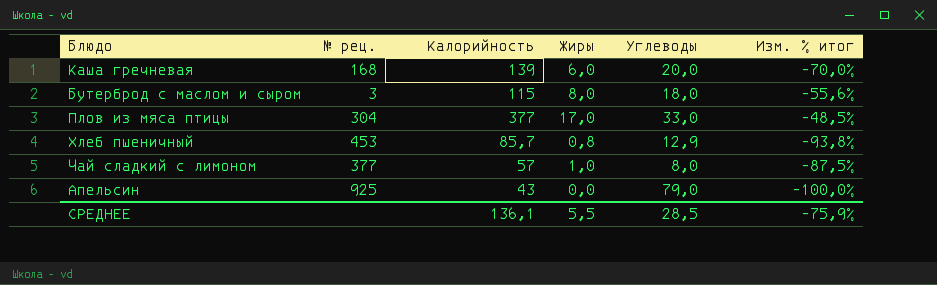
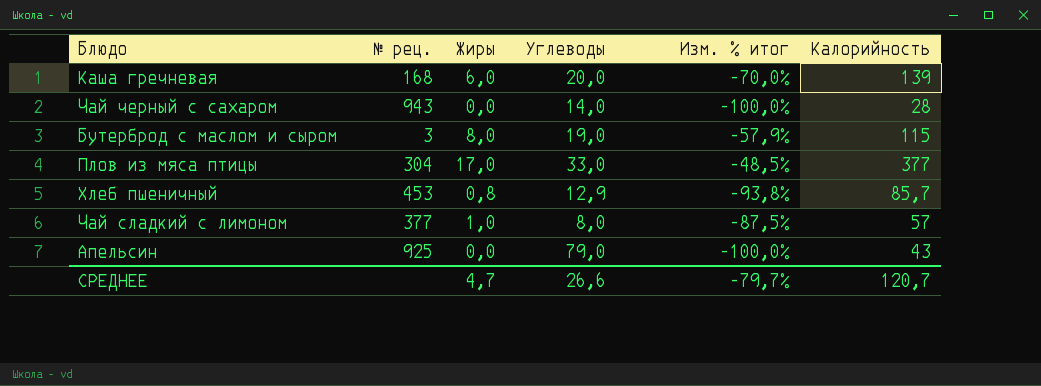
column Калорийность | position: 3 -> 6
row Чай черный с сахаром: none -> 943 | 0,0 | 14,0 | -100,0% | 28
Бутерброд с маслом и сыром | Углеводы: 18,0 -> 19,0
Бутерброд с маслом и сыром | Изм. % итог: -55,6% -> -57,9%
СРЕДНЕЕ | Жиры: 5,5 -> 4,7
СРЕДНЕЕ | Углеводы: 28,5 -> 26,6
СРЕДНЕЕ | Изм. % итог: -75,9% -> -79,7%
СРЕДНЕЕ | Калорийность: 136,1 -> 120,7

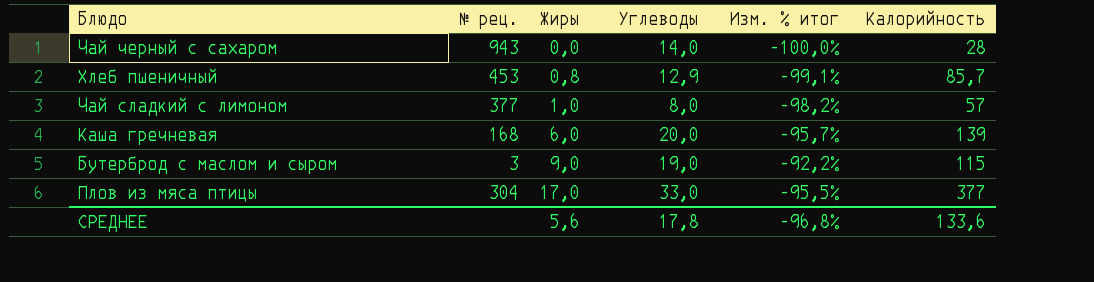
row order: none -> Жиры ascending
column Изм. % итог | formula: ([Жиры] - [Углеводы]) / [Углеводы] -> ([Жиры] - [Калорийность]) / [Калорийность]
row Апельсин: 925 | 0,0 | 79,0 | -100,0% | 43 -> none
Бутерброд с маслом и сыром | Жиры: 8,0 -> 9,0
СРЕДНЕЕ | Жиры: 4,7 -> 5,6
СРЕДНЕЕ | Углеводы: 26,6 -> 17,8
СРЕДНЕЕ | Изм. % итог: -79,7% -> -96,8%
СРЕДНЕЕ | Калорийность: 120,7 -> 133,6

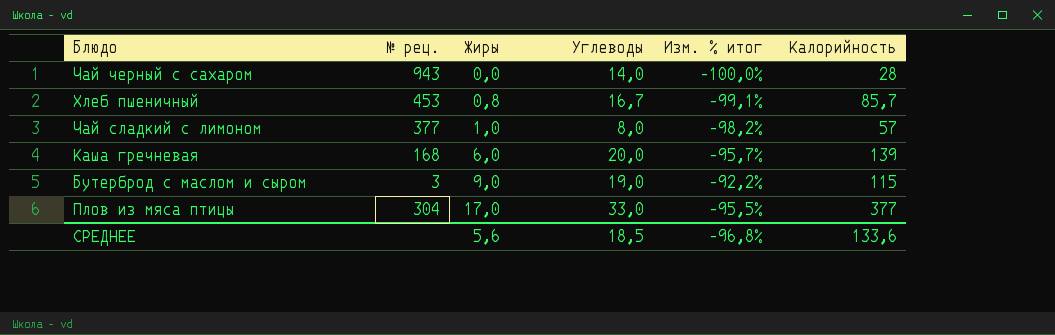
Хлеб пшеничный | Углеводы: 12,9 -> 16,7
СРЕДНЕЕ | Углеводы: 17,8 -> 18,5

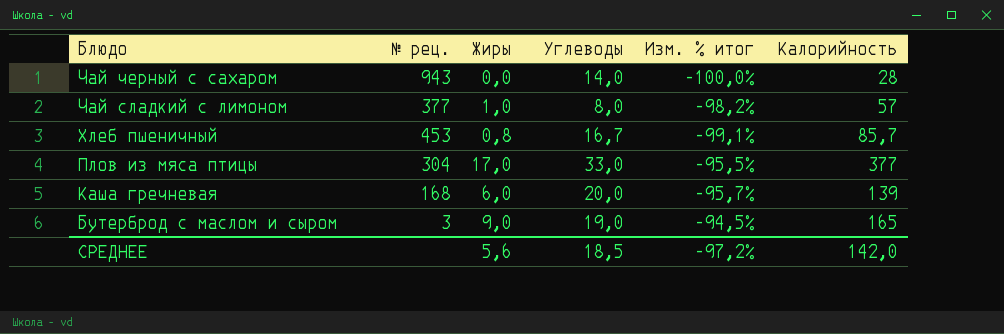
row order: Жиры ascending -> Блюдо descending
Бутерброд с маслом и сыром | Изм. % итог: -92,2% -> -94,5%
Бутерброд с маслом и сыром | Калорийность: 115 -> 165
СРЕДНЕЕ | Изм. % итог: -96,8% -> -97,2%
СРЕДНЕЕ | Калорийность: 133,6 -> 142,0

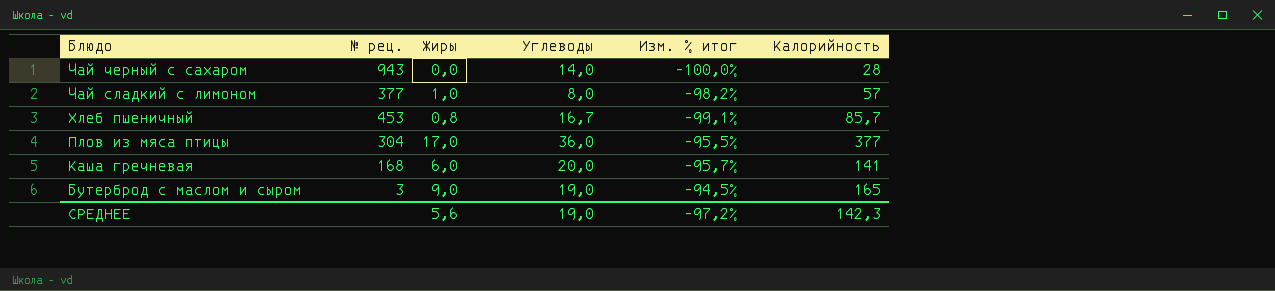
Плов из мяса птицы | Углеводы: 33,0 -> 36,0
Каша гречневая | Калорийность: 139 -> 141
СРЕДНЕЕ | Углеводы: 18,5 -> 19,0
СРЕДНЕЕ | Калорийность: 142,0 -> 142,3

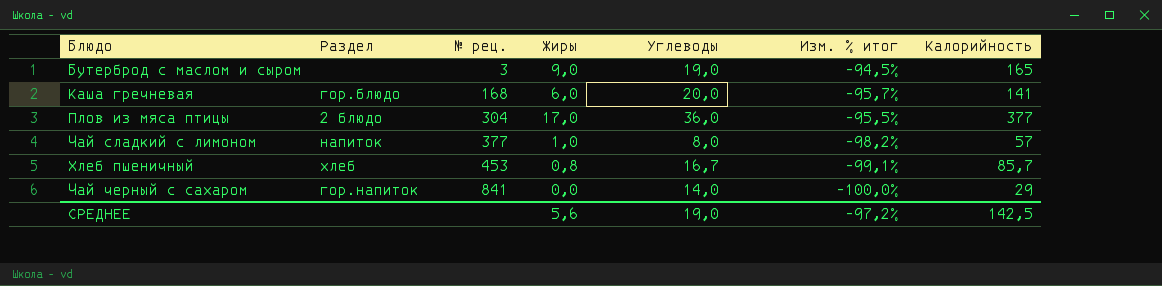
row order: Блюдо descending -> № рец. ascending
column Раздел | position: none -> 2
Чай черный с сахаром | № рец.: 943 -> 841
Чай черный с сахаром | Калорийность: 28 -> 29
СРЕДНЕЕ | Калорийность: 142,3 -> 142,5

